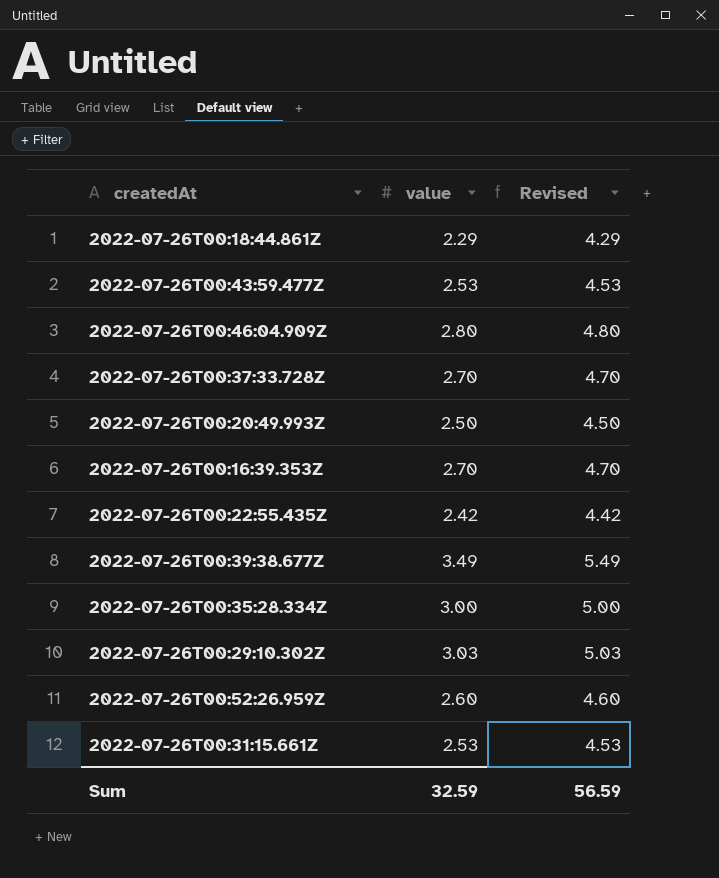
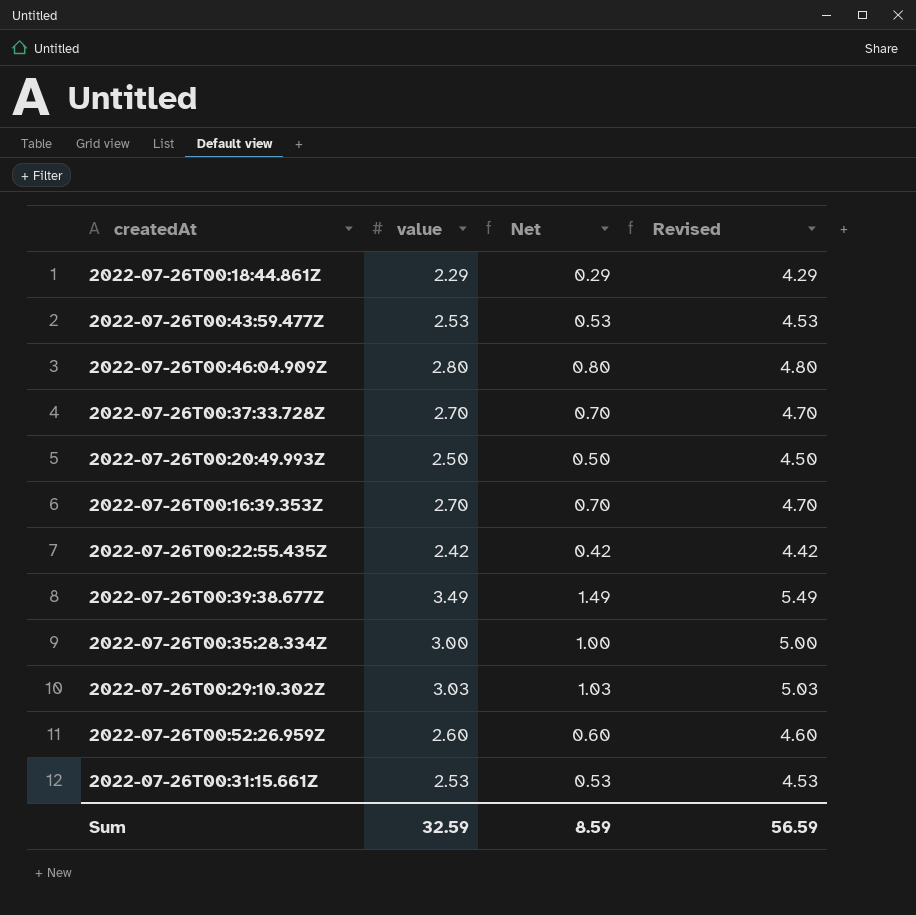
column Net | formula: none -> [value] - 2

